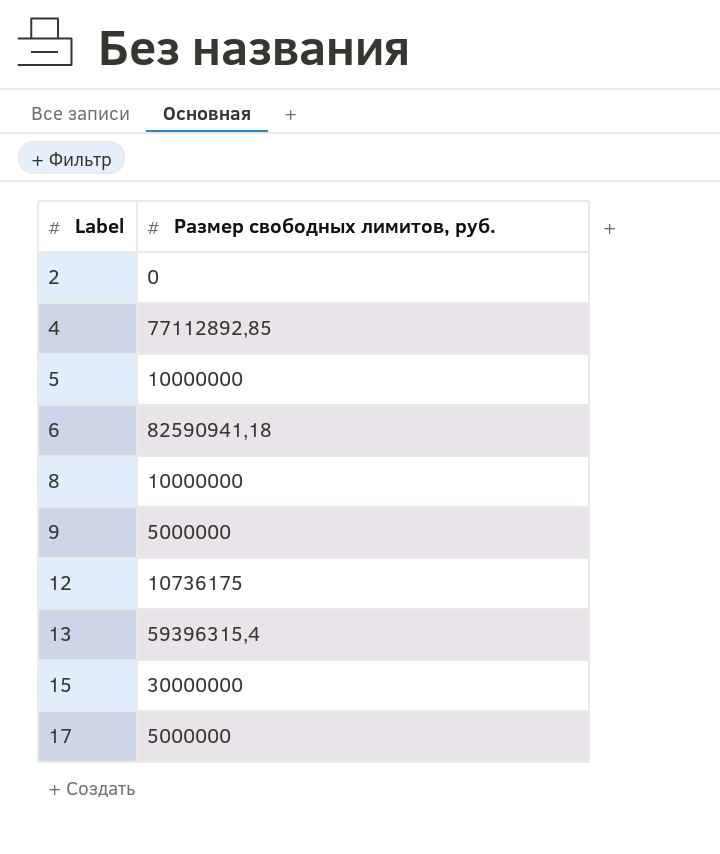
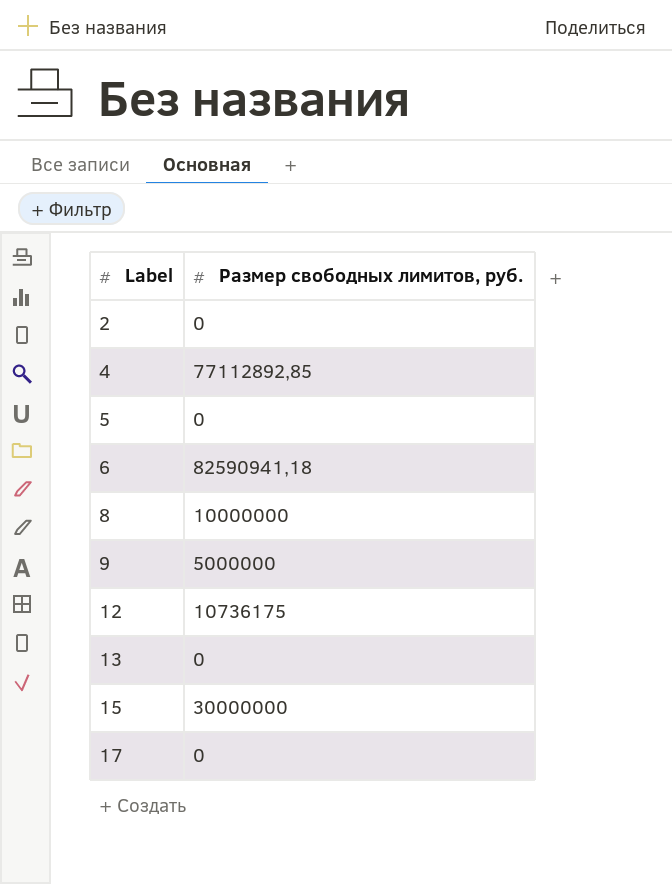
5 | Размер свободных лимитов, руб.: 10000000 -> 0
13 | Размер свободных лимитов, руб.: 59396315,4 -> 0
17 | Размер свободных лимитов, руб.: 5000000 -> 0

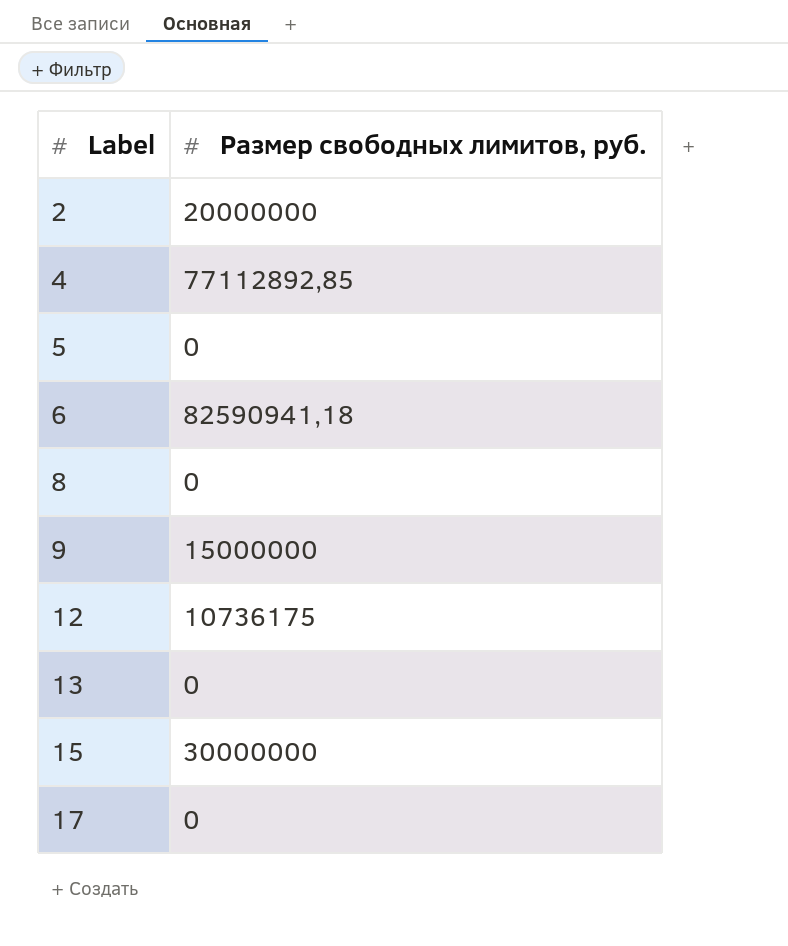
2 | Размер свободных лимитов, руб.: 0 -> 20000000
8 | Размер свободных лимитов, руб.: 10000000 -> 0
9 | Размер свободных лимитов, руб.: 5000000 -> 15000000

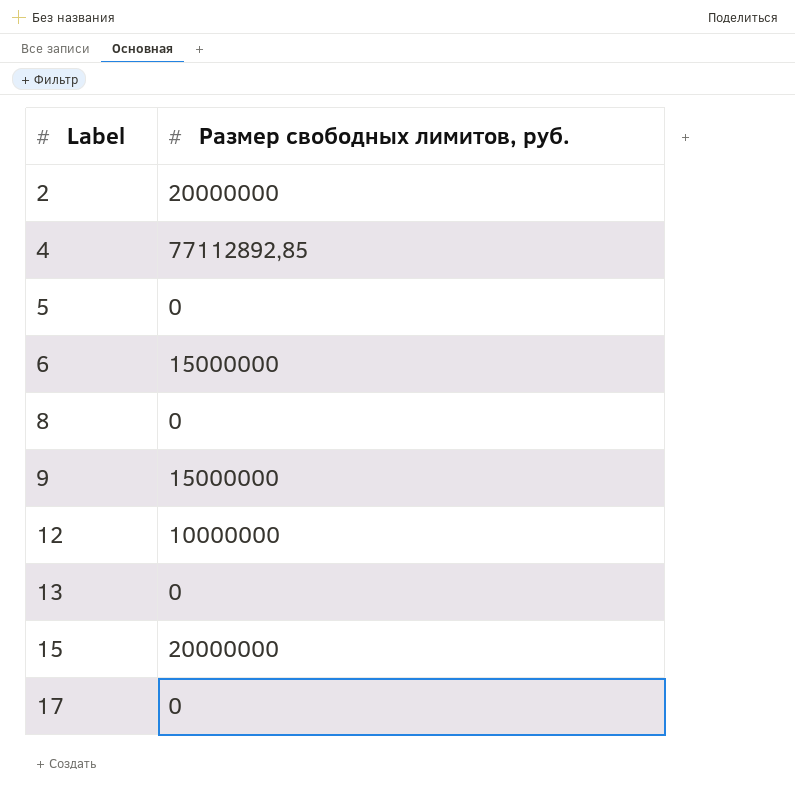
6 | Размер свободных лимитов, руб.: 82590941,18 -> 15000000
12 | Размер свободных лимитов, руб.: 10736175 -> 10000000
15 | Размер свободных лимитов, руб.: 30000000 -> 20000000

